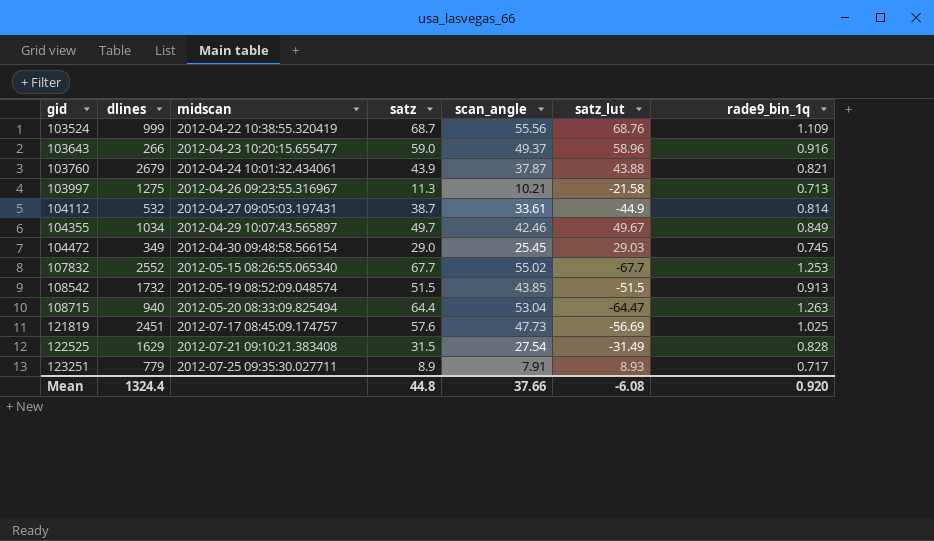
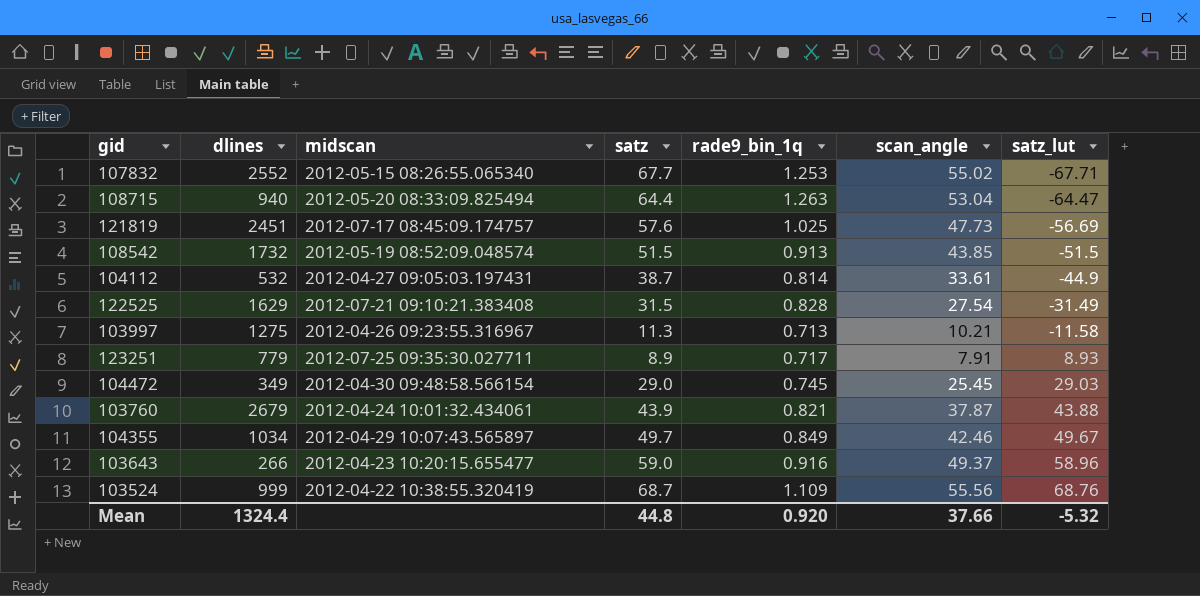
row order: gid ascending -> satz_lut ascending
column rade9_bin_1q | position: 7 -> 5
107832 | satz_lut: -67.7 -> -67.71
103997 | satz_lut: -21.58 -> -11.58
Mean | satz_lut: -6.08 -> -5.32

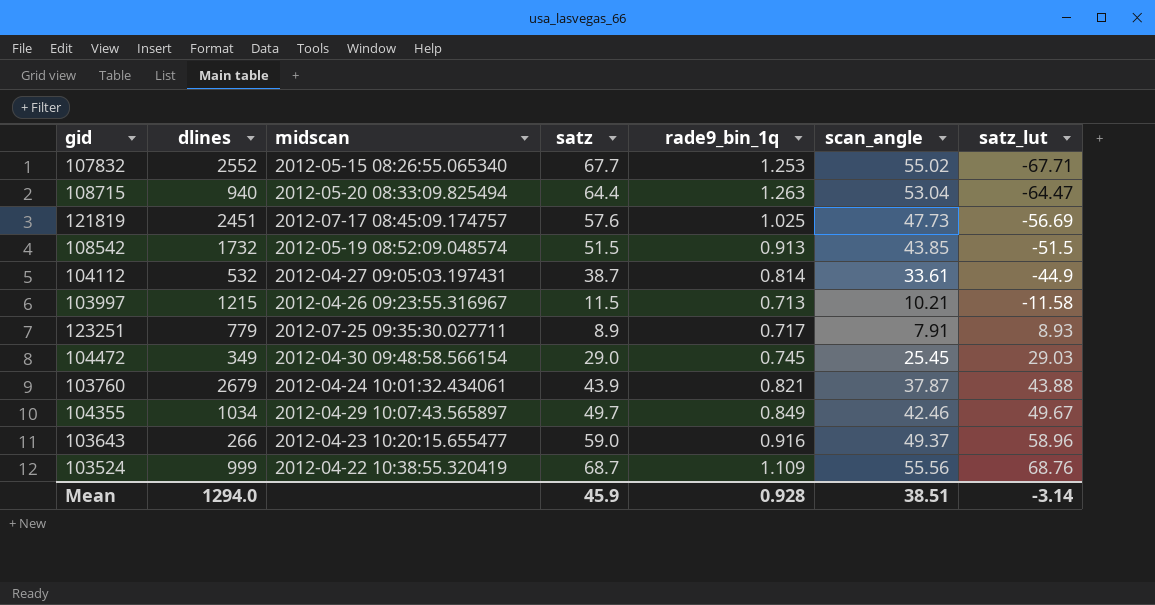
row 122525: 1629 | 2012-07-21 09:10:21.383408 | 31.5 | 0.828 | 27.54 | -31.49 -> none
103997 | dlines: 1275 -> 1215
103997 | satz: 11.3 -> 11.5
Mean | dlines: 1324.4 -> 1294.0
Mean | satz: 44.8 -> 45.9
Mean | rade9_bin_1q: 0.920 -> 0.928
Mean | scan_angle: 37.66 -> 38.51
Mean | satz_lut: -5.32 -> -3.14

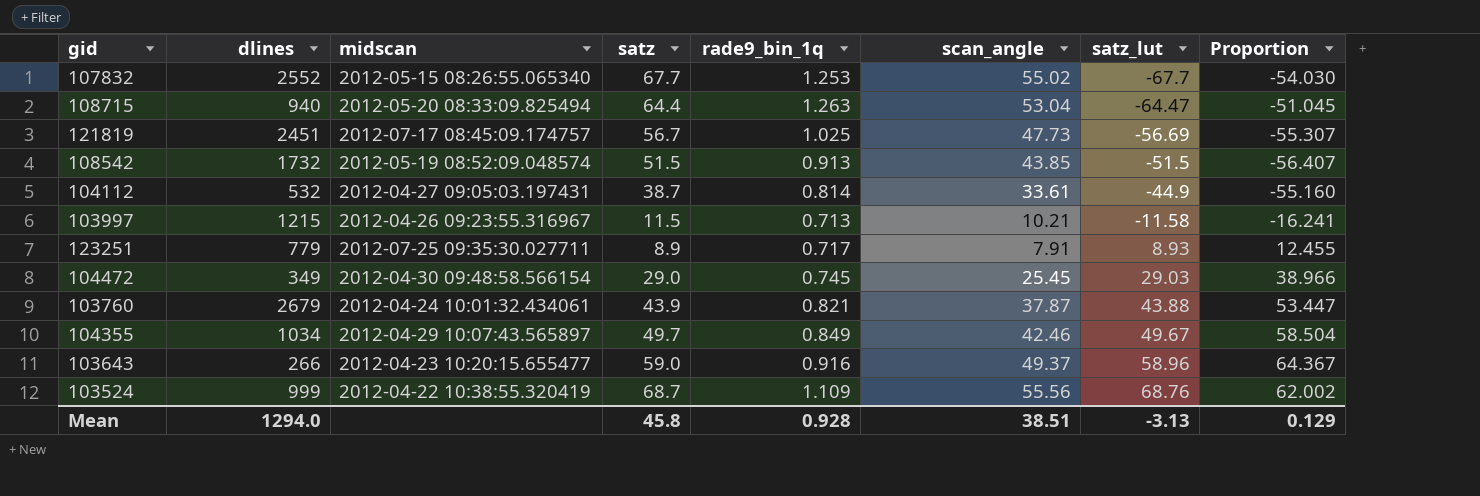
column Proportion | formula: none -> [satz_lut] / [rade9_bin_1q]
107832 | satz_lut: -67.71 -> -67.7
121819 | satz: 57.6 -> 56.7
Mean | satz: 45.9 -> 45.8
Mean | satz_lut: -3.14 -> -3.13

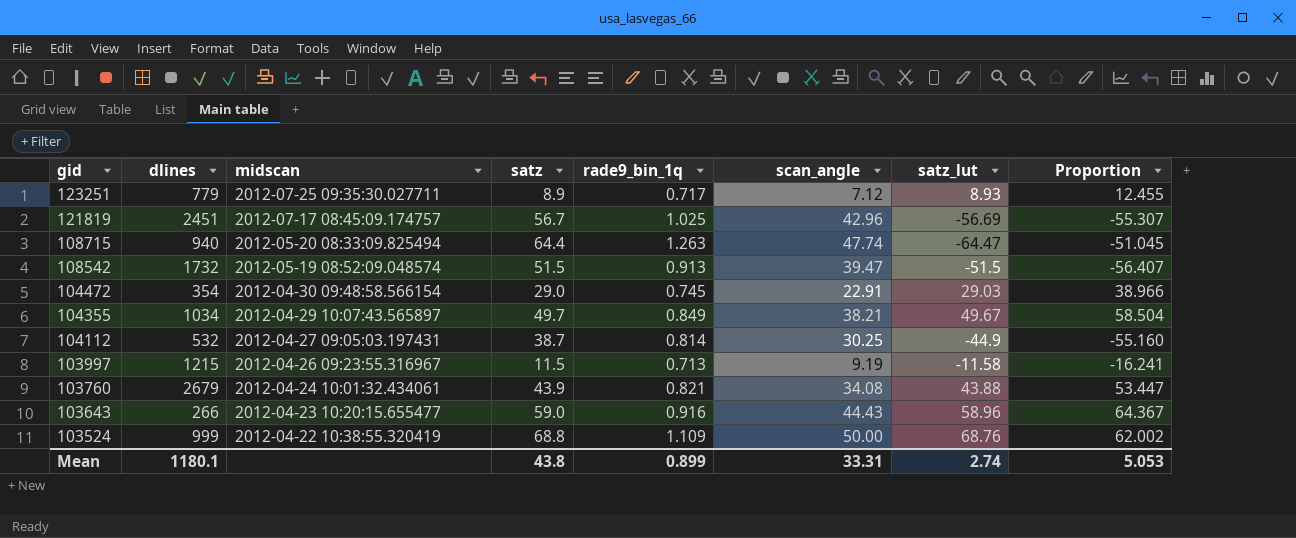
row order: satz_lut ascending -> gid descending
row 107832: 2552 | 2012-05-15 08:26:55.065340 | 67.7 | 1.253 | 55.02 | -67.7 | -54.030 -> none
123251 | scan_angle: 7.91 -> 7.12
121819 | scan_angle: 47.73 -> 42.96
108715 | scan_angle: 53.04 -> 47.74
108542 | scan_angle: 43.85 -> 39.47
104472 | dlines: 349 -> 354
104472 | scan_angle: 25.45 -> 22.91
104355 | scan_angle: 42.46 -> 38.21
104112 | scan_angle: 33.61 -> 30.25
103997 | scan_angle: 10.21 -> 9.19
103760 | scan_angle: 37.87 -> 34.08
103643 | scan_angle: 49.37 -> 44.43
103524 | satz: 68.7 -> 68.8
103524 | scan_angle: 55.56 -> 50.00
Mean | dlines: 1294.0 -> 1180.1
Mean | satz: 45.8 -> 43.8
Mean | rade9_bin_1q: 0.928 -> 0.899
Mean | scan_angle: 38.51 -> 33.31
Mean | satz_lut: -3.13 -> 2.74
Mean | Proportion: 0.129 -> 5.053

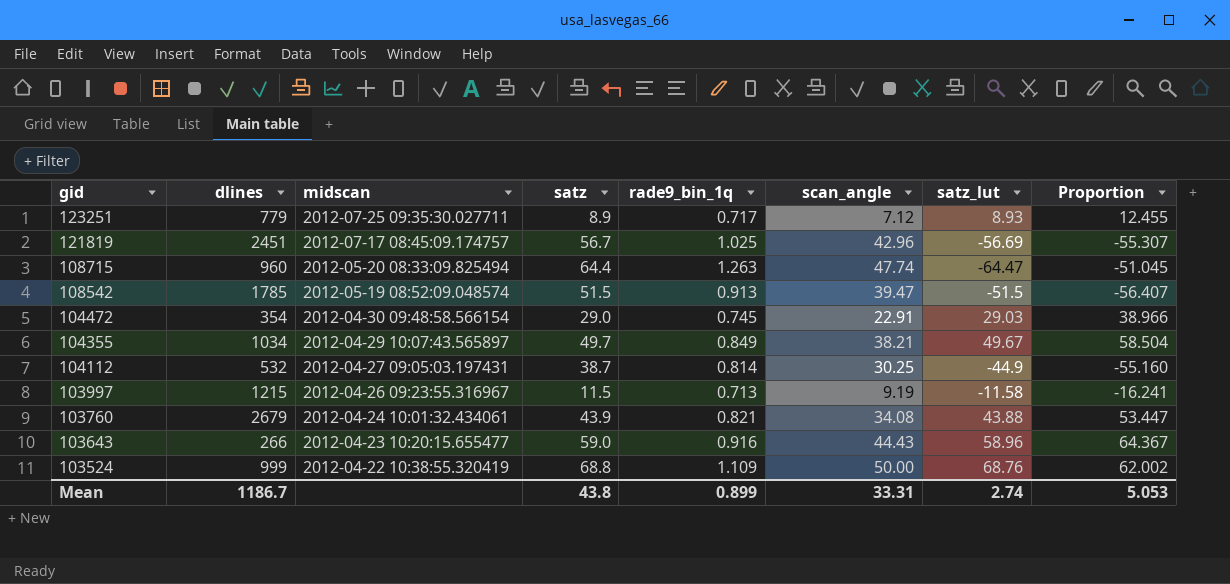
108715 | dlines: 940 -> 960
108542 | dlines: 1732 -> 1785
Mean | dlines: 1180.1 -> 1186.7

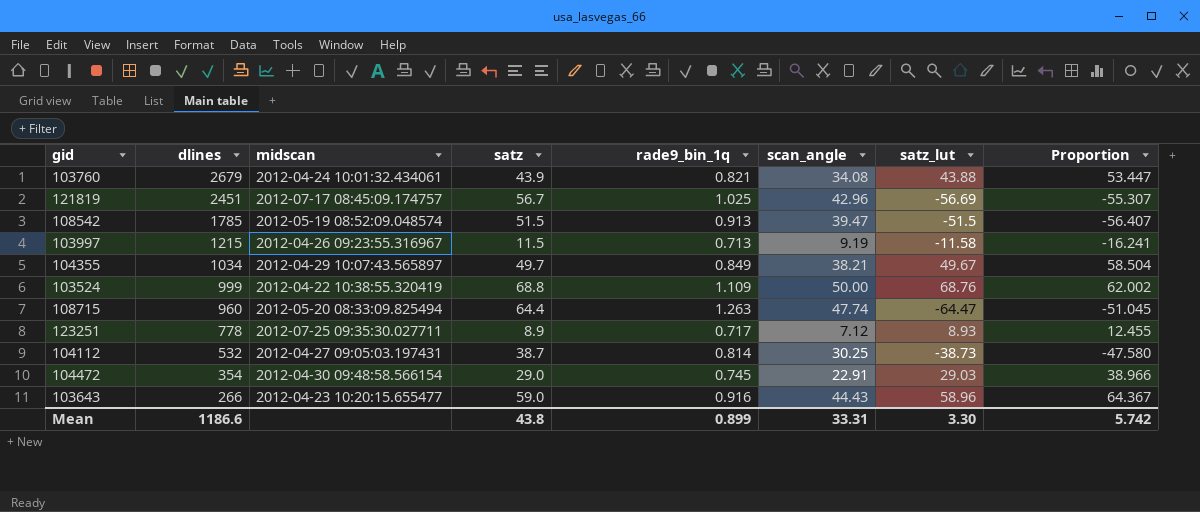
row order: gid descending -> dlines descending
123251 | dlines: 779 -> 778
104112 | satz_lut: -44.9 -> -38.73
104112 | Proportion: -55.160 -> -47.580
Mean | dlines: 1186.7 -> 1186.6
Mean | satz_lut: 2.74 -> 3.30
Mean | Proportion: 5.053 -> 5.742

